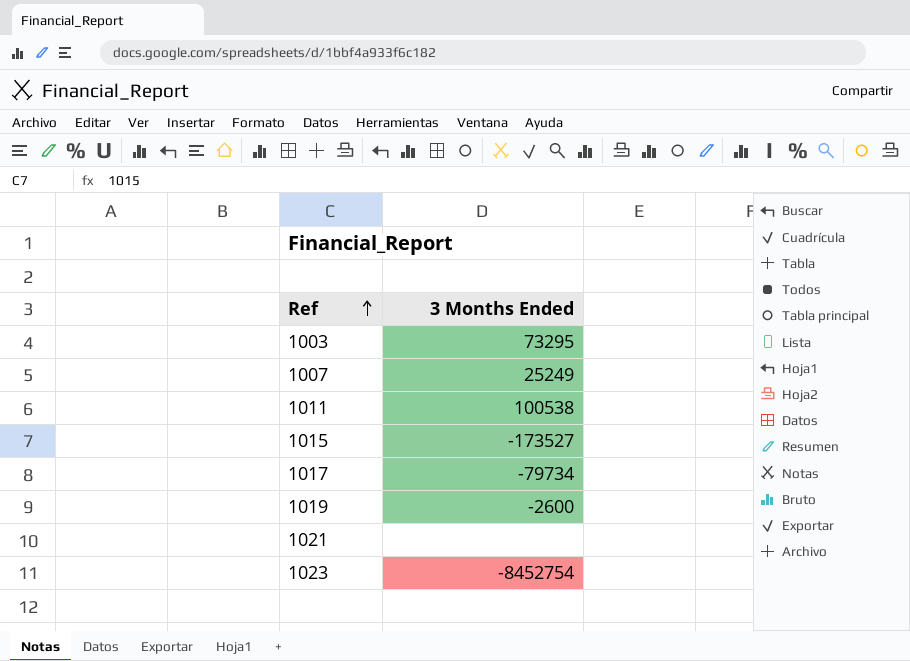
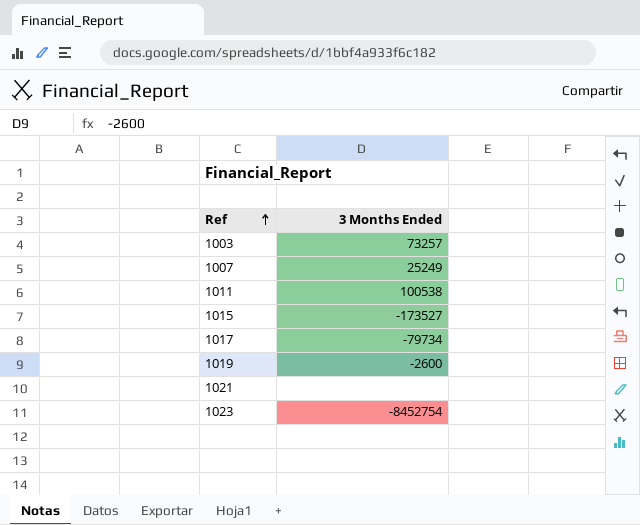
1003 | 3 Months Ended: 73295 -> 73257

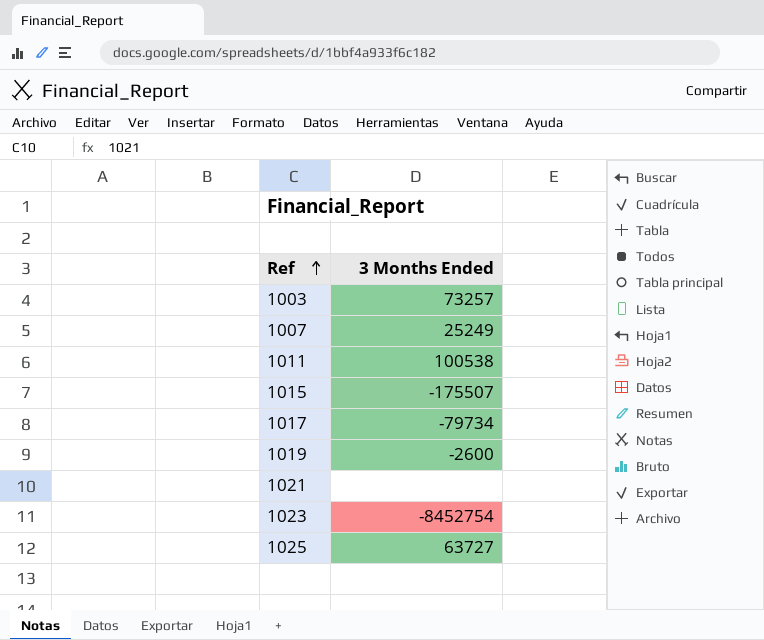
1015 | 3 Months Ended: -173527 -> -175507
row 1025: none -> 63727

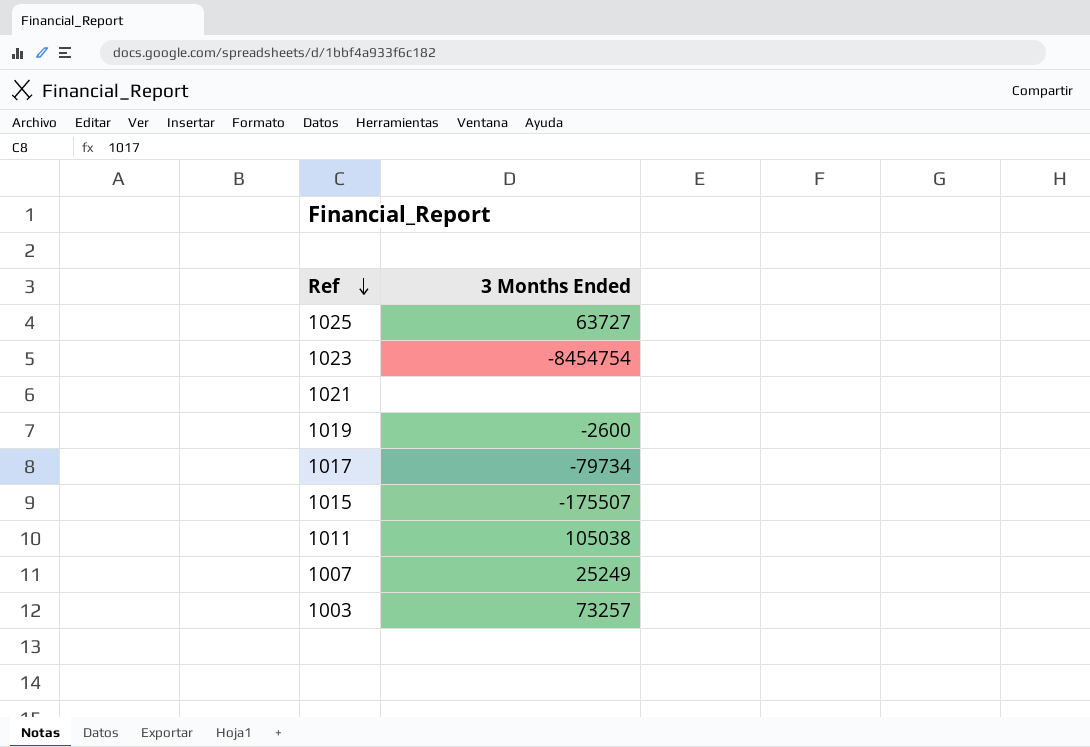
row order: Ref ascending -> Ref descending
1023 | 3 Months Ended: -8452754 -> -8454754
1011 | 3 Months Ended: 100538 -> 105038

